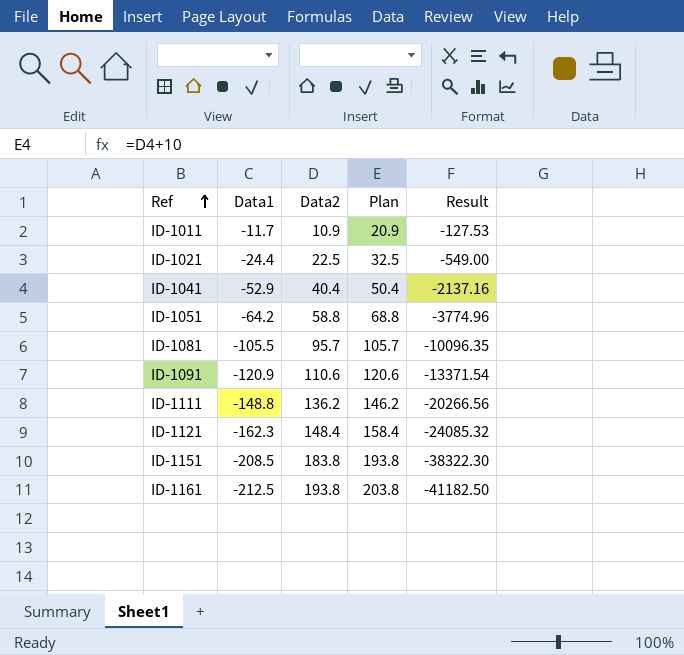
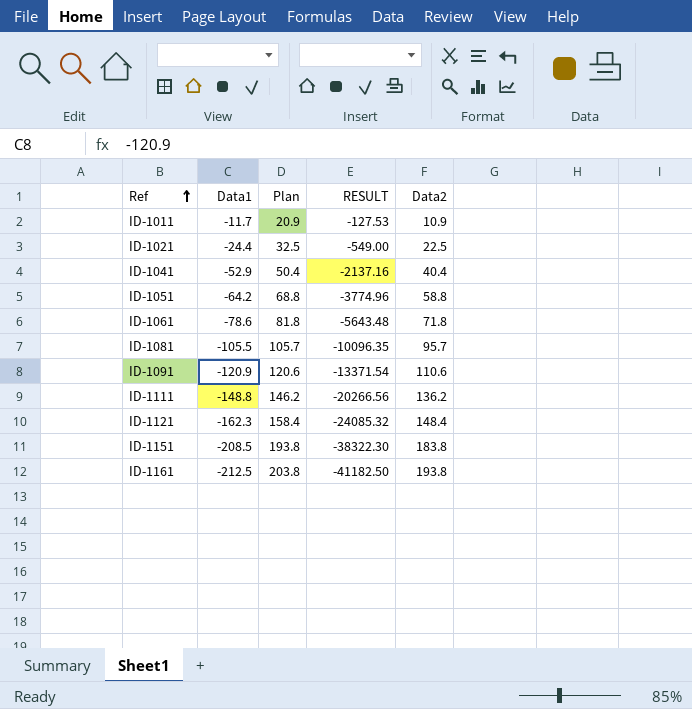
column name: Result -> RESULT
column Data2 | position: 3 -> 5
row ID-1061: none -> -78.6 | 81.8 | -5643.48 | 71.8

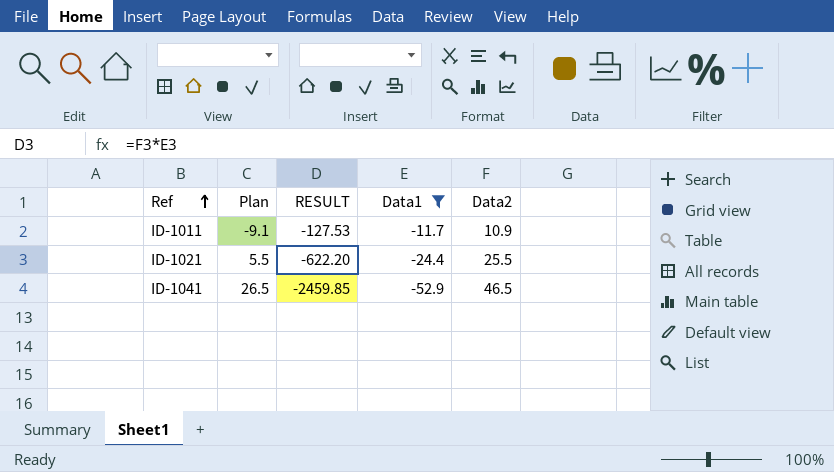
filter: none -> Data1 >= -52.9
column Plan | formula: [Data2] + 10 -> [Data2] - 20
column Data1 | position: 2 -> 4
ID-1021 | RESULT: -549.00 -> -622.20
ID-1021 | Data2: 22.5 -> 25.5
ID-1041 | RESULT: -2137.16 -> -2459.85
ID-1041 | Data2: 40.4 -> 46.5

